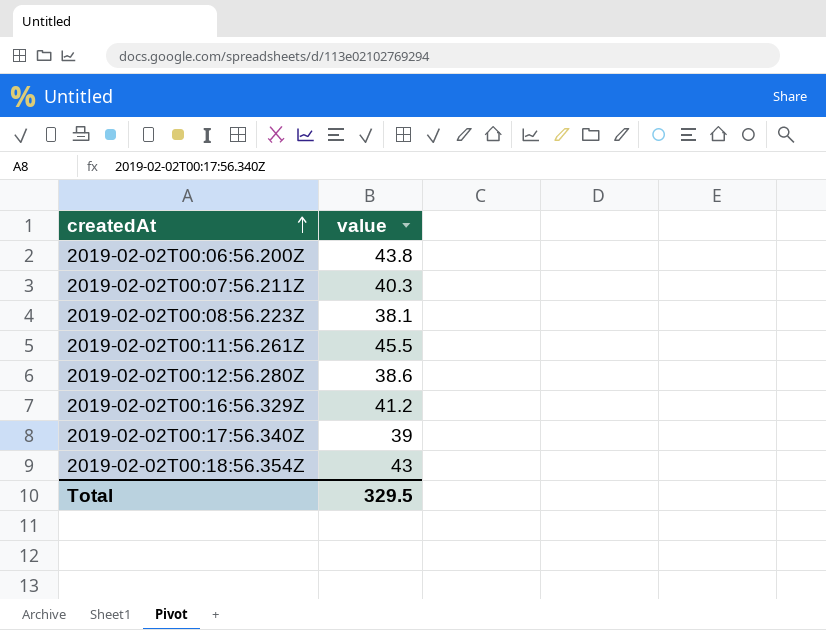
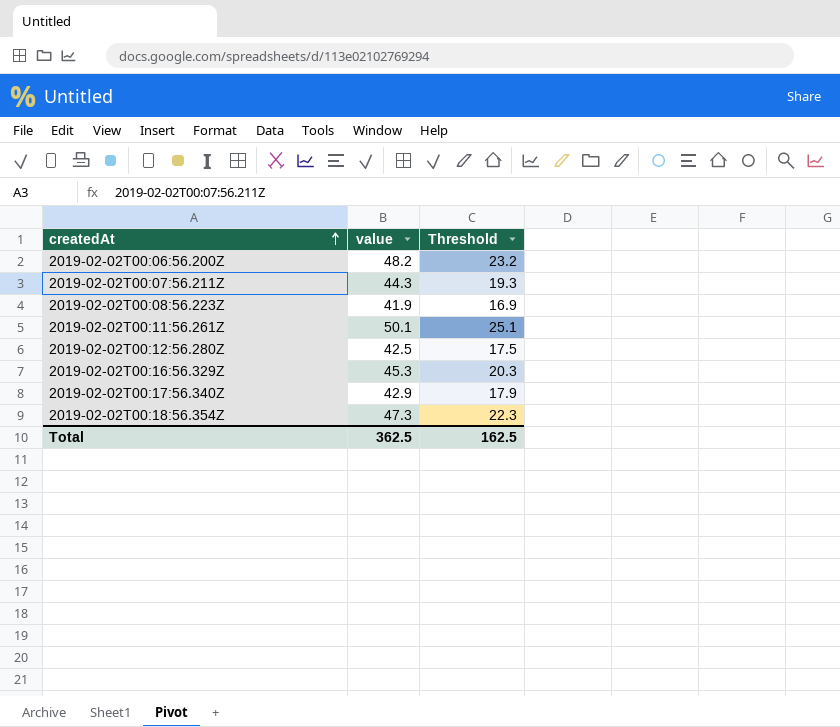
column Threshold | formula: none -> [value] - 25
2019-02-02T00:06:56.200Z | value: 43.8 -> 48.2
2019-02-02T00:07:56.211Z | value: 40.3 -> 44.3
2019-02-02T00:08:56.223Z | value: 38.1 -> 41.9
2019-02-02T00:11:56.261Z | value: 45.5 -> 50.1
2019-02-02T00:12:56.280Z | value: 38.6 -> 42.5
2019-02-02T00:16:56.329Z | value: 41.2 -> 45.3
2019-02-02T00:17:56.340Z | value: 39 -> 42.9
2019-02-02T00:18:56.354Z | value: 43 -> 47.3
Total | value: 329.5 -> 362.5

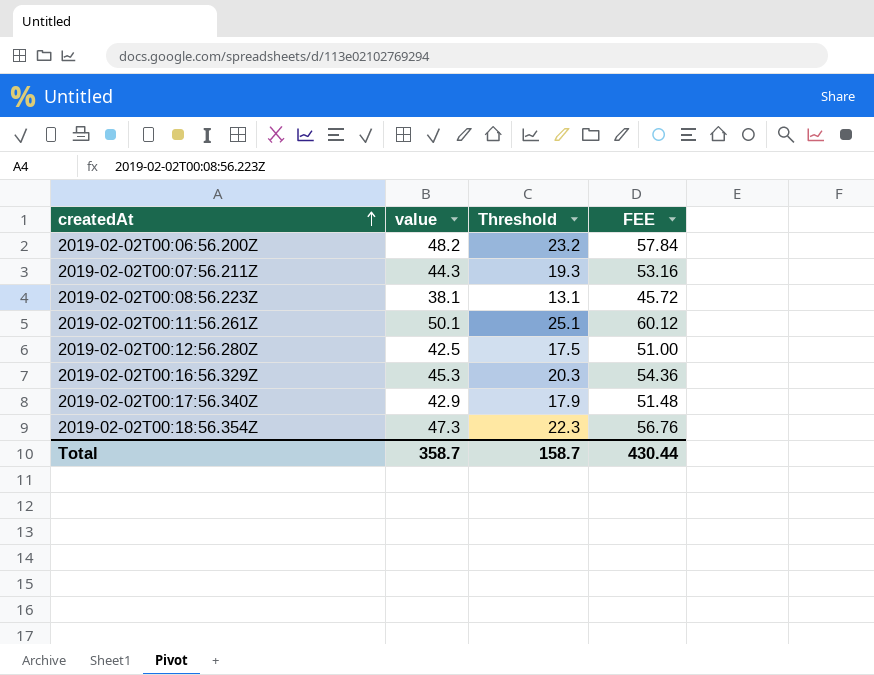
column FEE | formula: none -> [value] * 1.2
2019-02-02T00:08:56.223Z | value: 41.9 -> 38.1
2019-02-02T00:08:56.223Z | Threshold: 16.9 -> 13.1
Total | value: 362.5 -> 358.7
Total | Threshold: 162.5 -> 158.7

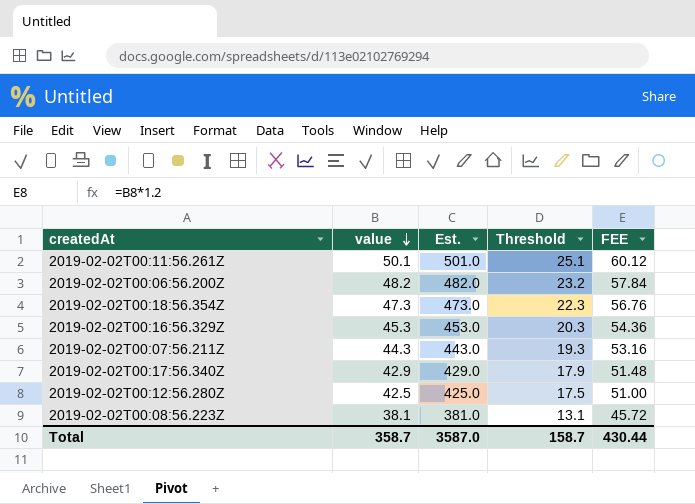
row order: createdAt ascending -> value descending
column Est. | formula: none -> [value] * 10

